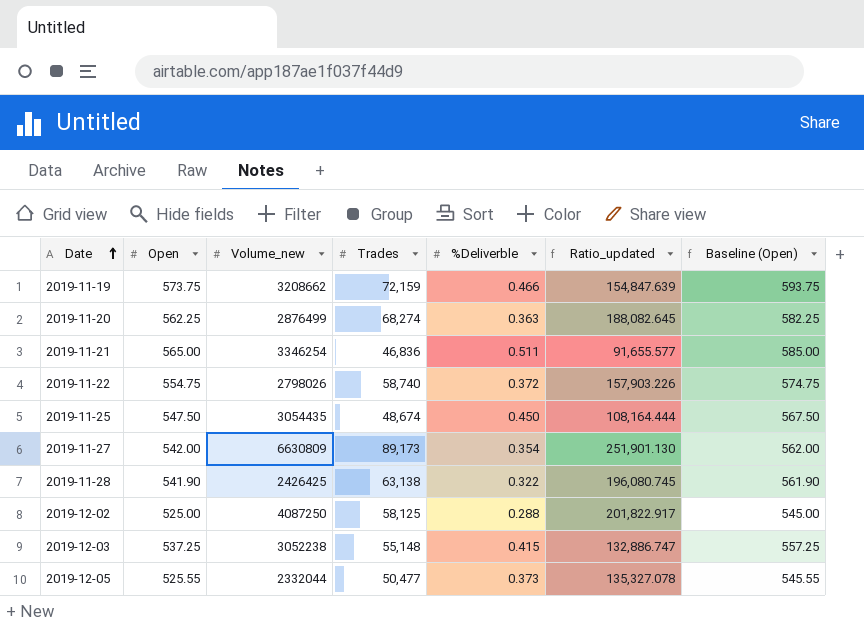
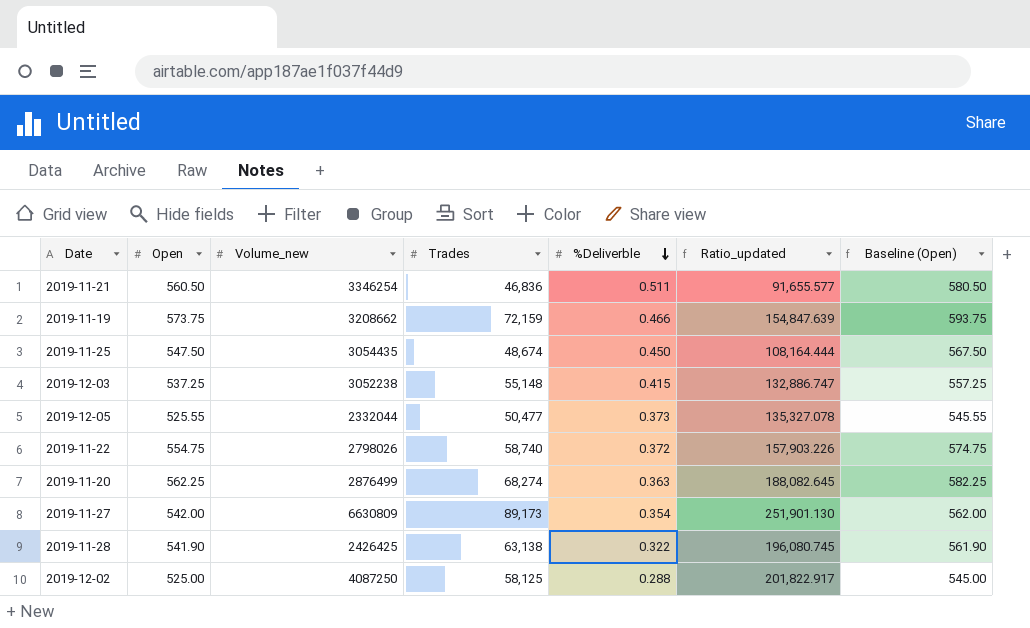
row order: Date ascending -> %Deliverble descending
2019-11-21 | Open: 565.00 -> 560.50
2019-11-21 | Baseline (Open): 585.00 -> 580.50

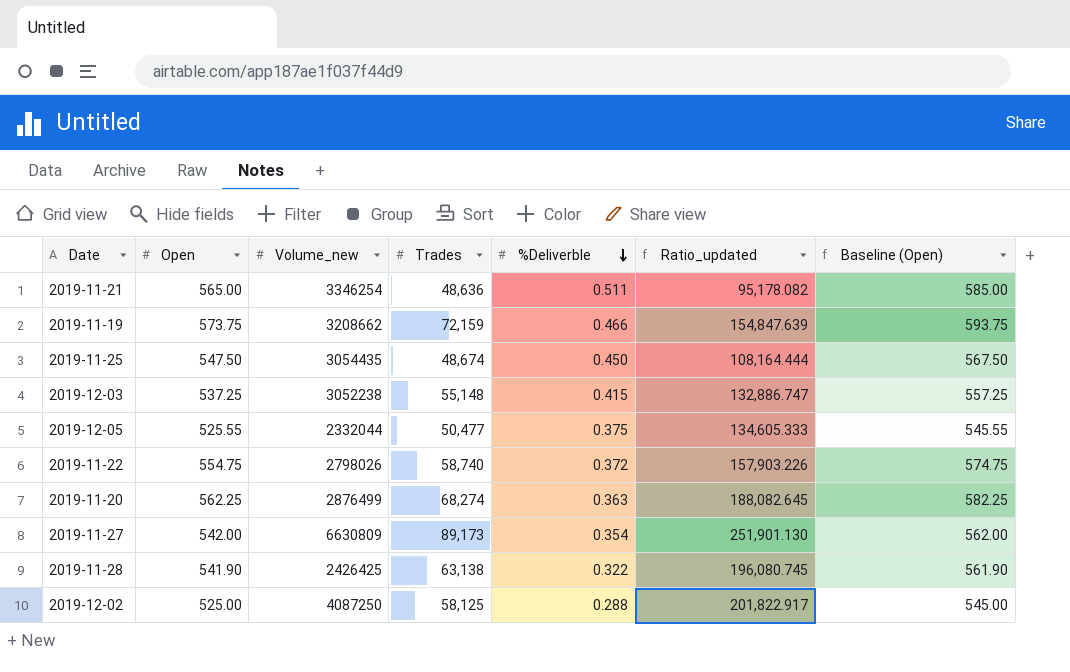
2019-11-21 | Open: 560.50 -> 565.00
2019-11-21 | Trades: 46,836 -> 48,636
2019-11-21 | Ratio_updated: 91,655.577 -> 95,178.082
2019-11-21 | Baseline (Open): 580.50 -> 585.00
2019-12-05 | %Deliverble: 0.373 -> 0.375
2019-12-05 | Ratio_updated: 135,327.078 -> 134,605.333

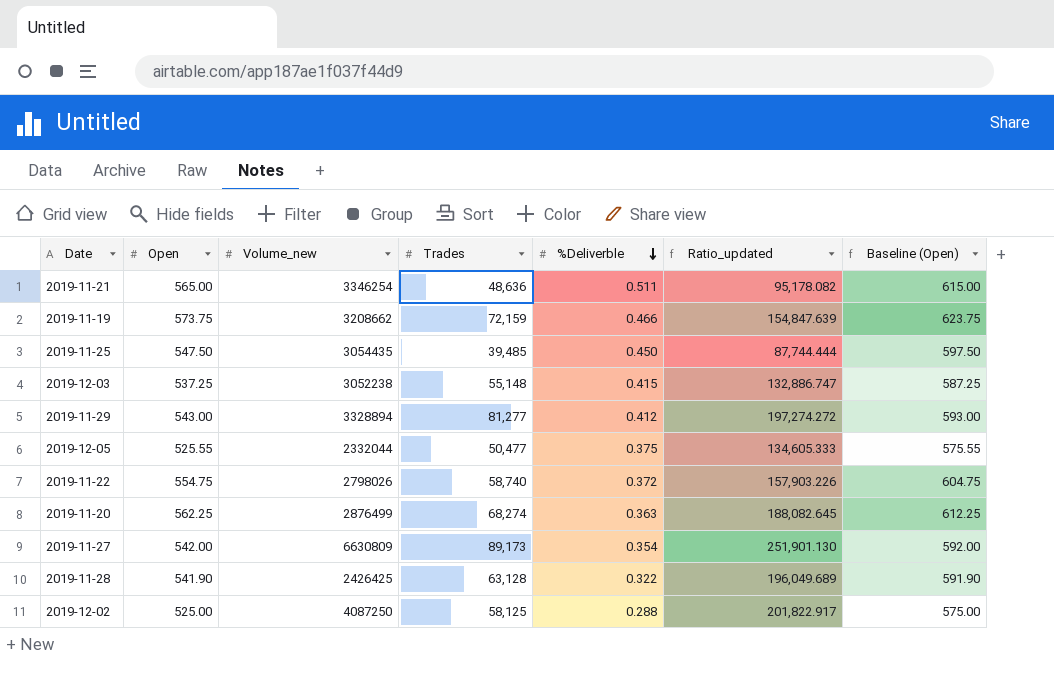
column Baseline (Open) | formula: [Open] + 20 -> [Open] + 50
2019-11-25 | Trades: 48,674 -> 39,485
2019-11-25 | Ratio_updated: 108,164.444 -> 87,744.444
row 2019-11-29: none -> 543.00 | 3328894 | 81,277 | 0.412 | 197,274.272 | 593.00
2019-11-28 | Trades: 63,138 -> 63,128
2019-11-28 | Ratio_updated: 196,080.745 -> 196,049.689

